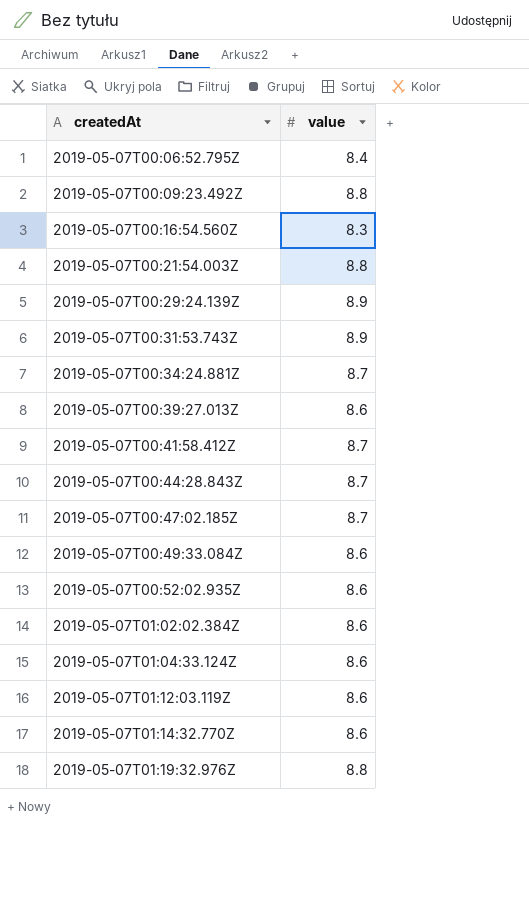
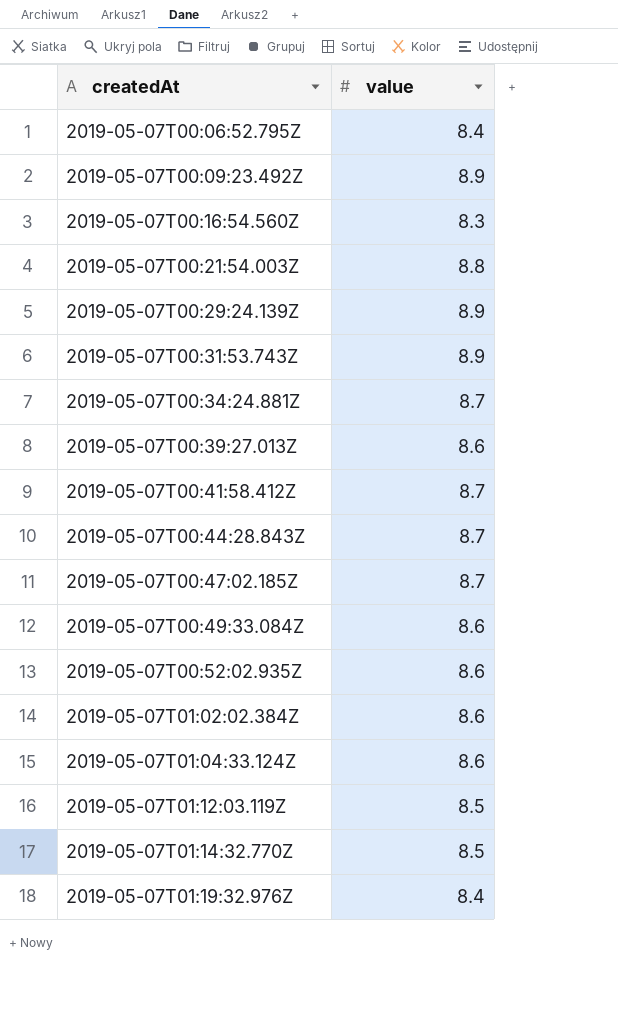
2019-05-07T00:09:23.492Z | value: 8.8 -> 8.9
2019-05-07T01:12:03.119Z | value: 8.6 -> 8.5
2019-05-07T01:14:32.770Z | value: 8.6 -> 8.5
2019-05-07T01:19:32.976Z | value: 8.8 -> 8.4

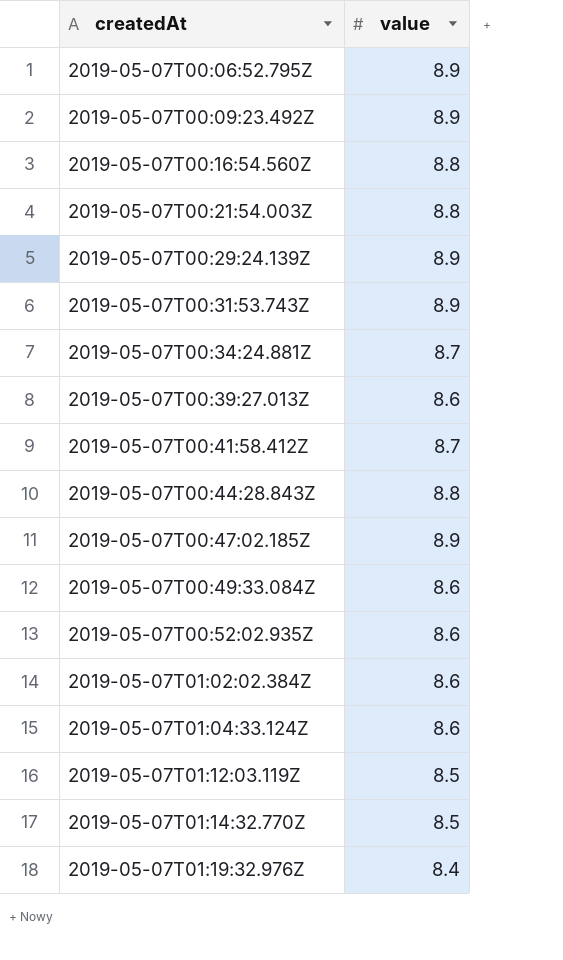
2019-05-07T00:06:52.795Z | value: 8.4 -> 8.9
2019-05-07T00:16:54.560Z | value: 8.3 -> 8.8
2019-05-07T00:44:28.843Z | value: 8.7 -> 8.8
2019-05-07T00:47:02.185Z | value: 8.7 -> 8.9

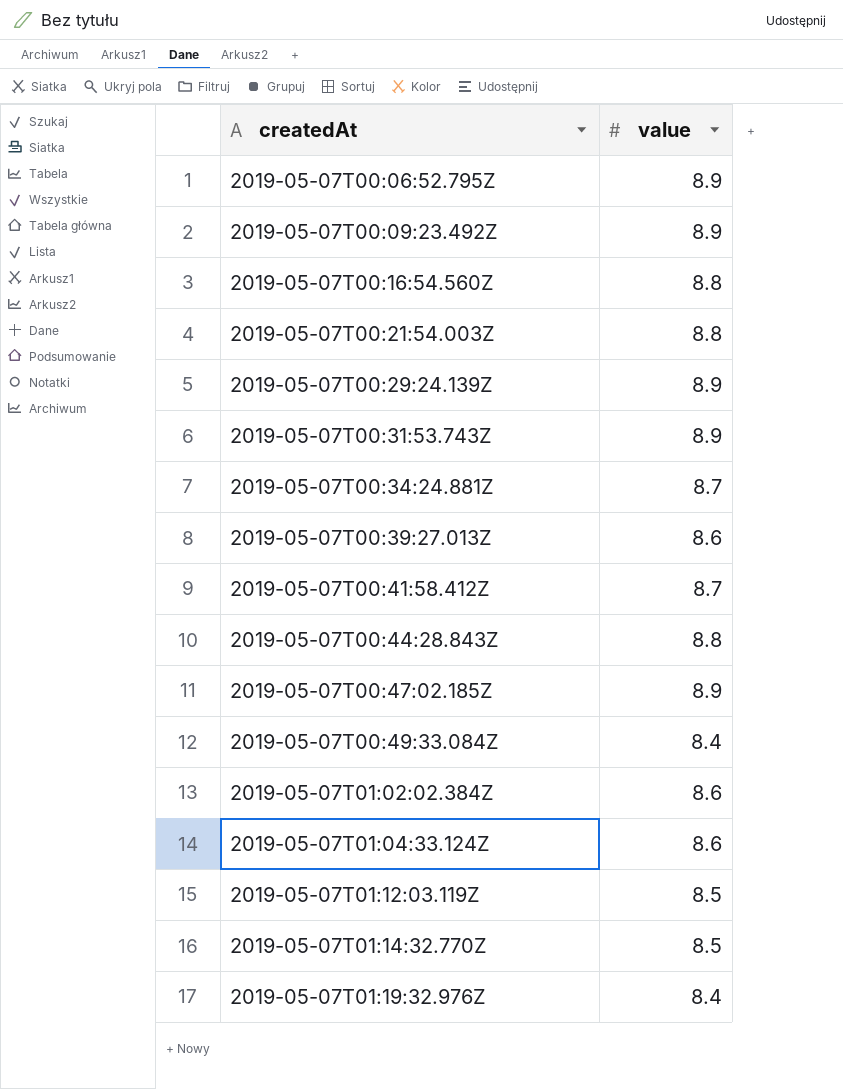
row 2019-05-07T00:52:02.935Z: 8.6 -> none
2019-05-07T00:49:33.084Z | value: 8.6 -> 8.4

